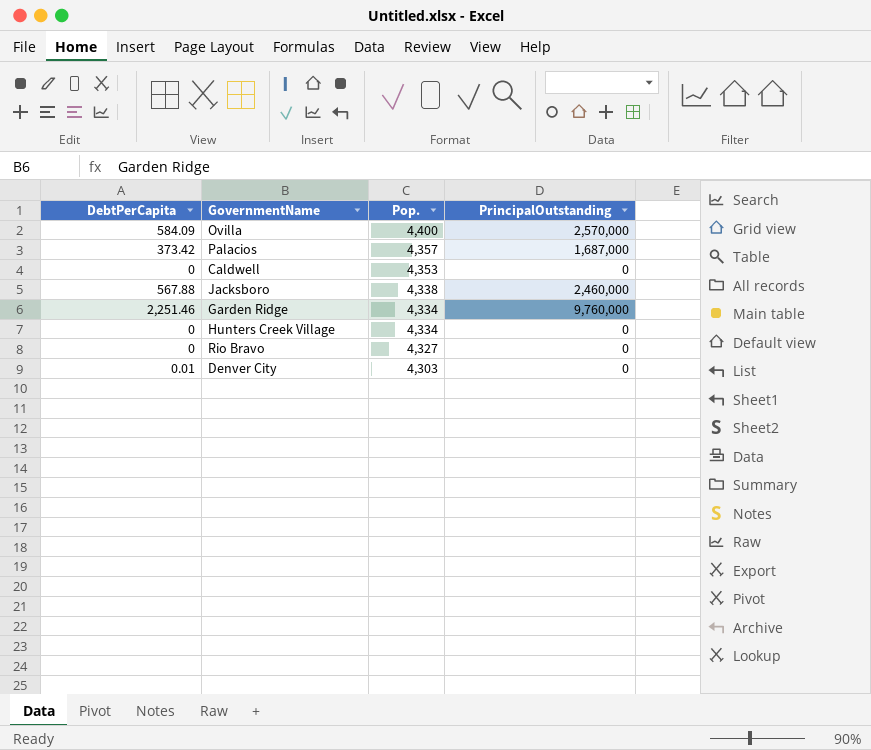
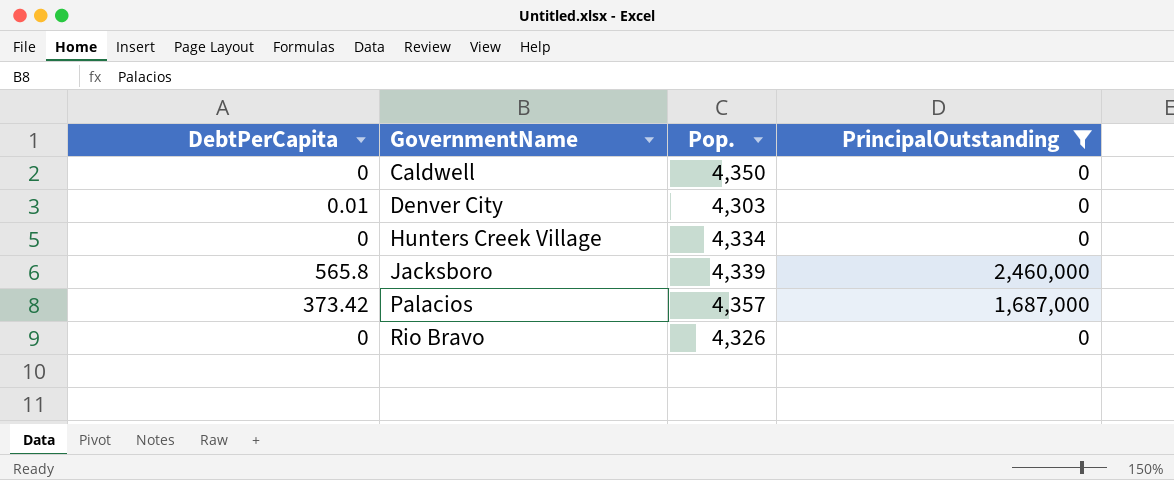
filter: none -> PrincipalOutstanding <= 2,460,000
row order: Pop. descending -> GovernmentName ascending
Caldwell | Pop.: 4,353 -> 4,350
Jacksboro | DebtPerCapita: 567.88 -> 565.8
Jacksboro | Pop.: 4,338 -> 4,339
Rio Bravo | Pop.: 4,327 -> 4,326

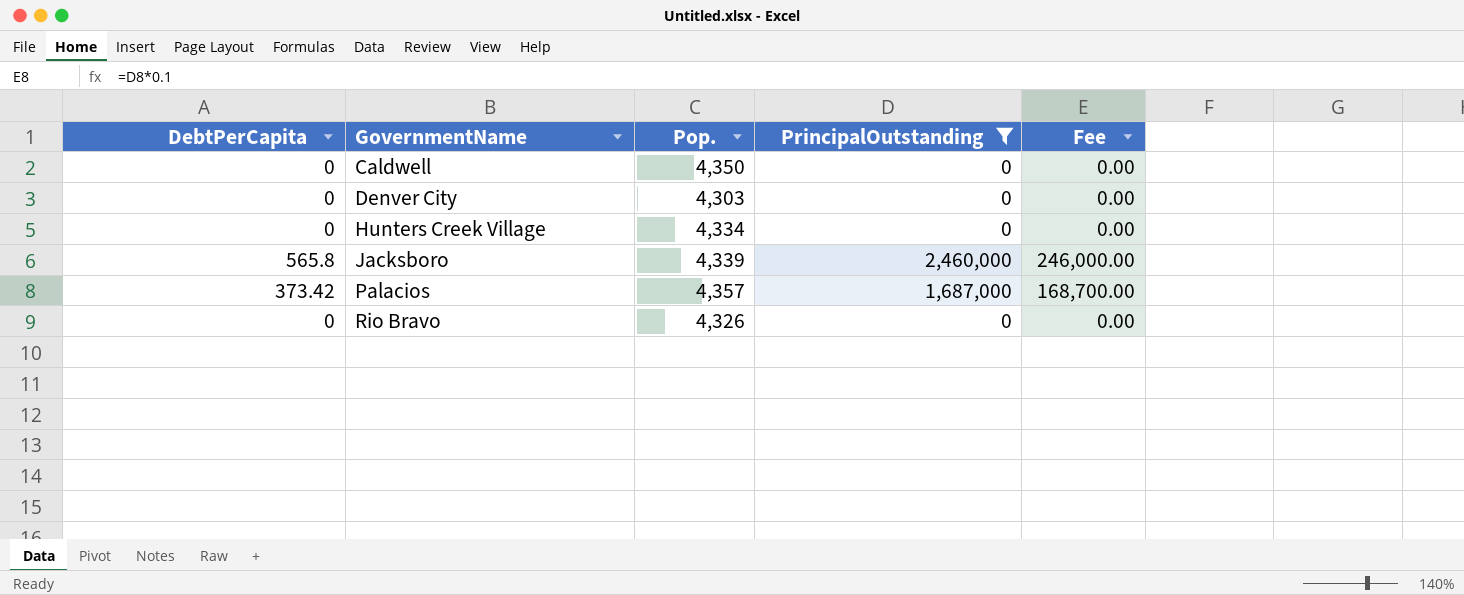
column Fee | formula: none -> [PrincipalOutstanding] * 0.1
Denver City | DebtPerCapita: 0.01 -> 0

